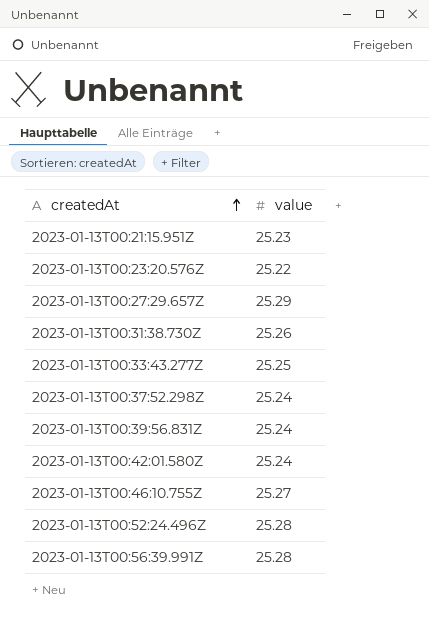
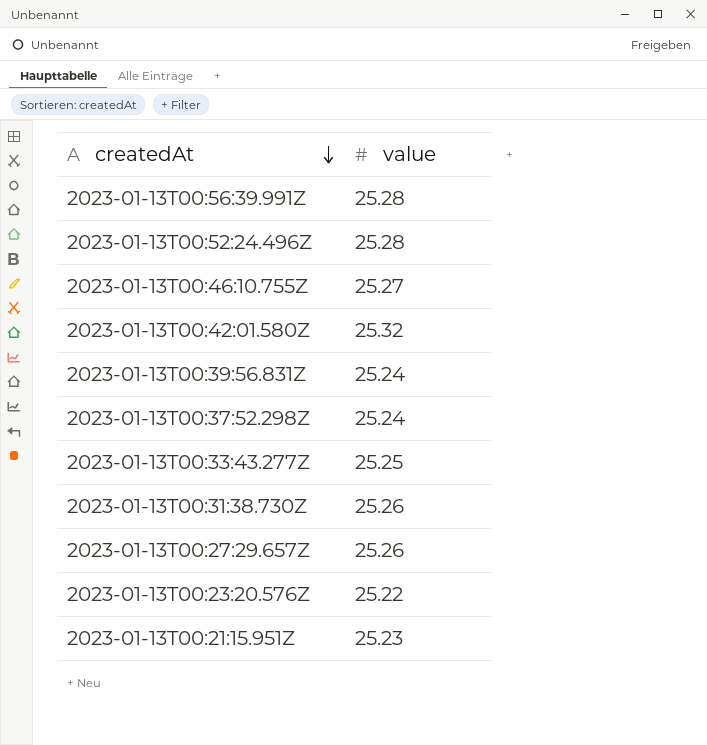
row order: createdAt ascending -> createdAt descending
2023-01-13T00:42:01.580Z | value: 25.24 -> 25.32
2023-01-13T00:27:29.657Z | value: 25.29 -> 25.26

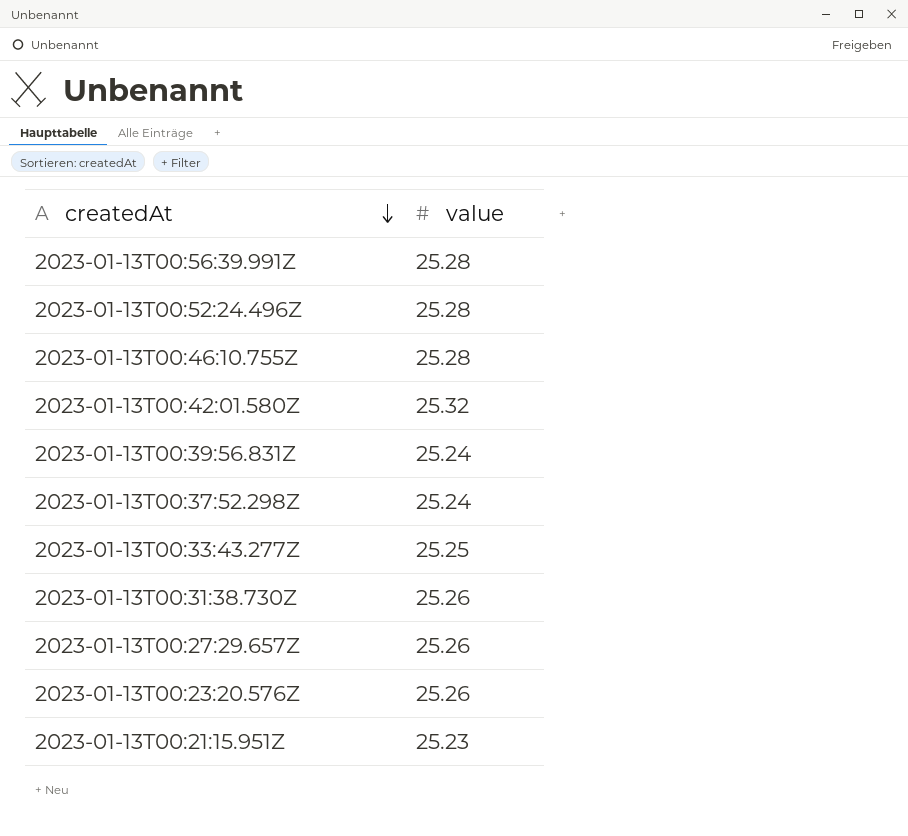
2023-01-13T00:46:10.755Z | value: 25.27 -> 25.28
2023-01-13T00:23:20.576Z | value: 25.22 -> 25.26

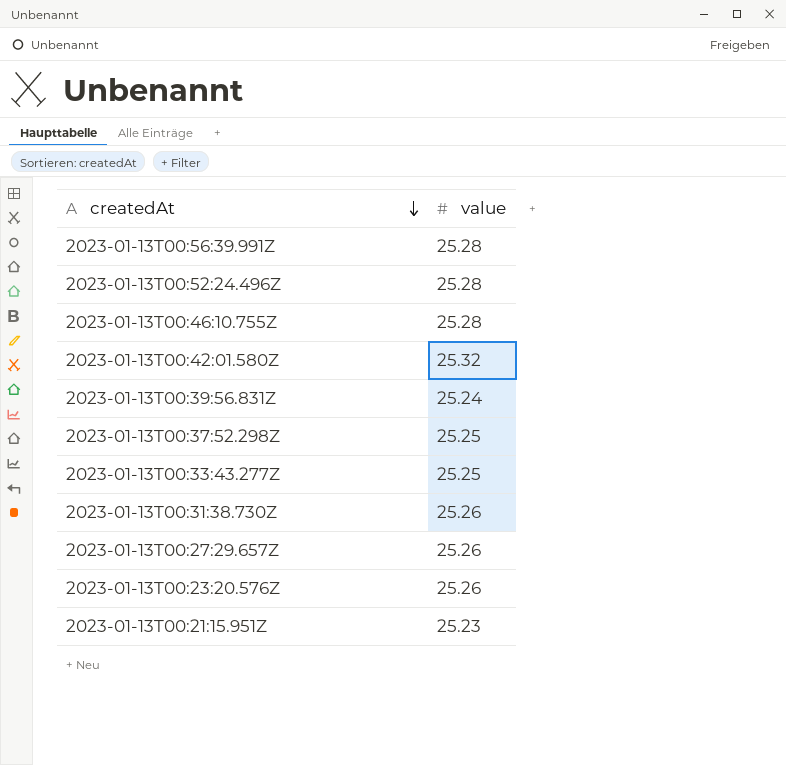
2023-01-13T00:37:52.298Z | value: 25.24 -> 25.25

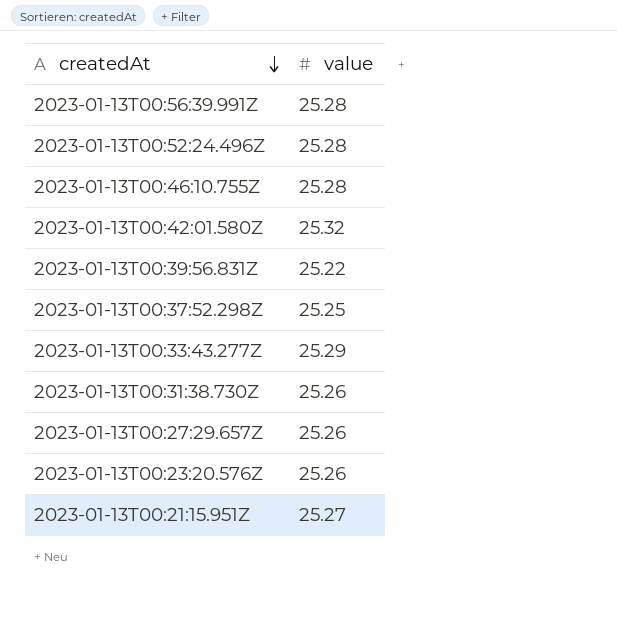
2023-01-13T00:39:56.831Z | value: 25.24 -> 25.22
2023-01-13T00:33:43.277Z | value: 25.25 -> 25.29
2023-01-13T00:21:15.951Z | value: 25.23 -> 25.27

